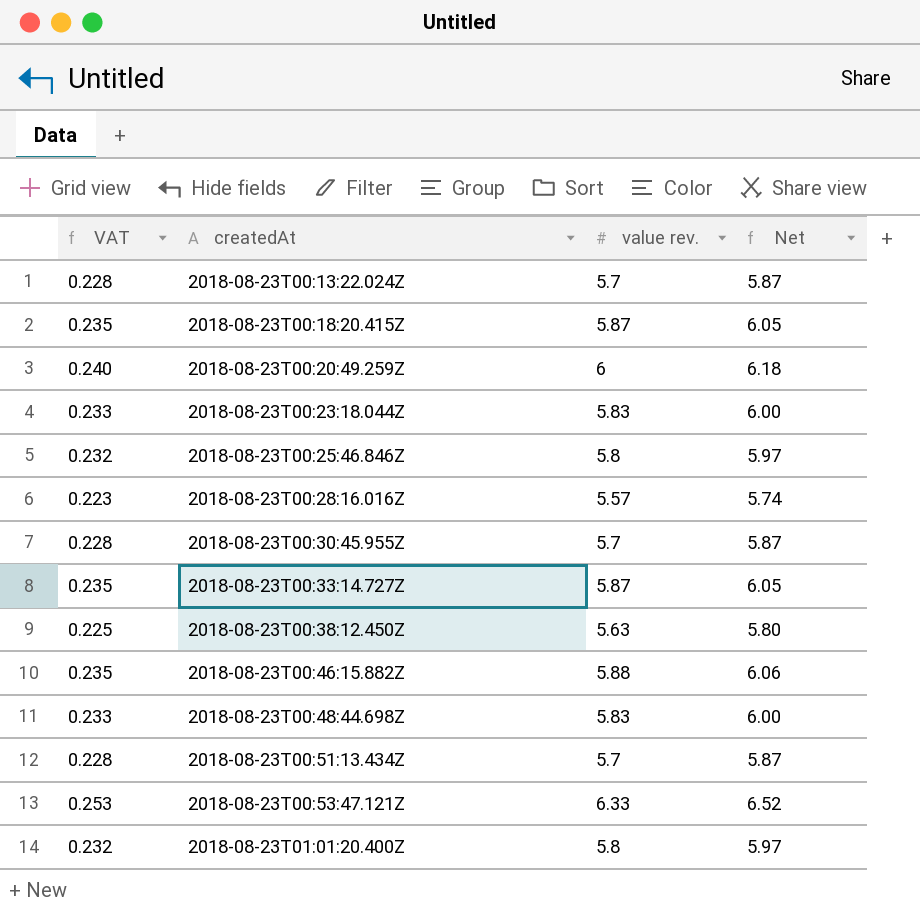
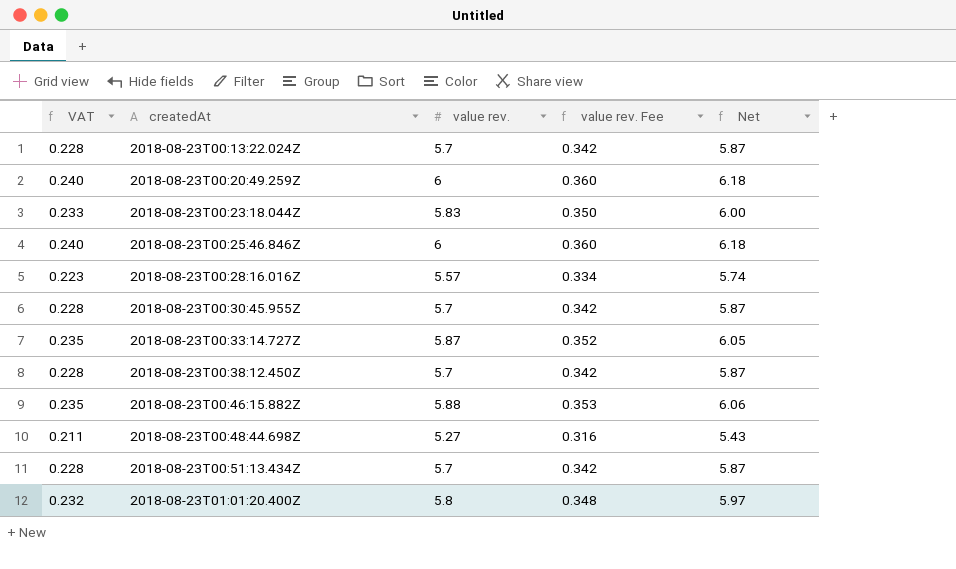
column value rev. Fee | formula: none -> [value rev.] * 0.06
row 2018-08-23T00:18:20.415Z: 0.235 | 5.87 | 6.05 -> none
row 2018-08-23T00:53:47.121Z: 0.253 | 6.33 | 6.52 -> none
2018-08-23T00:25:46.846Z | VAT: 0.232 -> 0.240
2018-08-23T00:25:46.846Z | value rev.: 5.8 -> 6
2018-08-23T00:25:46.846Z | Net: 5.97 -> 6.18
2018-08-23T00:38:12.450Z | VAT: 0.225 -> 0.228
2018-08-23T00:38:12.450Z | value rev.: 5.63 -> 5.7
2018-08-23T00:38:12.450Z | Net: 5.80 -> 5.87
2018-08-23T00:48:44.698Z | VAT: 0.233 -> 0.211
2018-08-23T00:48:44.698Z | value rev.: 5.83 -> 5.27
2018-08-23T00:48:44.698Z | Net: 6.00 -> 5.43

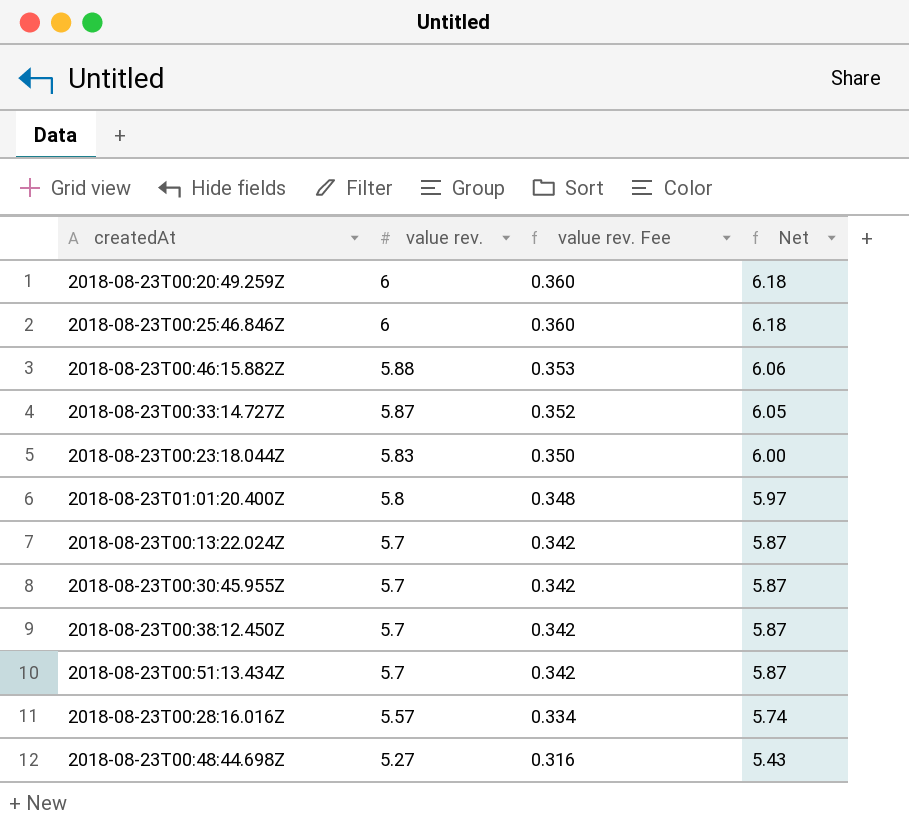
row order: createdAt ascending -> value rev. descending
column VAT | formula: [value rev.] * 0.04 -> none

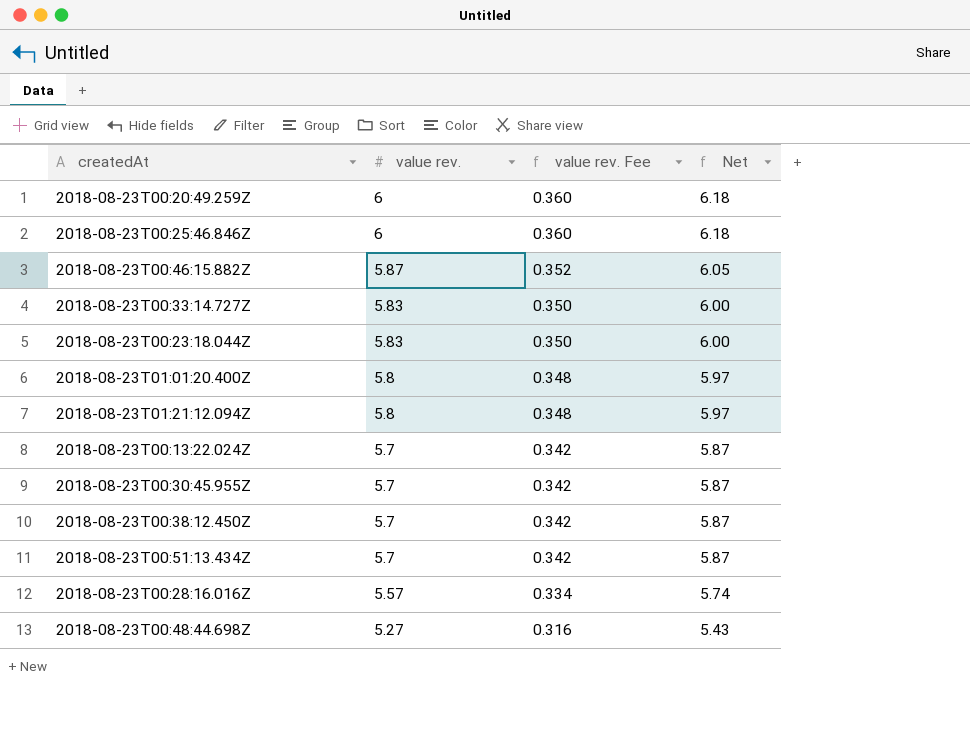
2018-08-23T00:46:15.882Z | value rev.: 5.88 -> 5.87
2018-08-23T00:46:15.882Z | value rev. Fee: 0.353 -> 0.352
2018-08-23T00:46:15.882Z | Net: 6.06 -> 6.05
2018-08-23T00:33:14.727Z | value rev.: 5.87 -> 5.83
2018-08-23T00:33:14.727Z | value rev. Fee: 0.352 -> 0.350
2018-08-23T00:33:14.727Z | Net: 6.05 -> 6.00
row 2018-08-23T01:21:12.094Z: none -> 5.8 | 0.348 | 5.97

